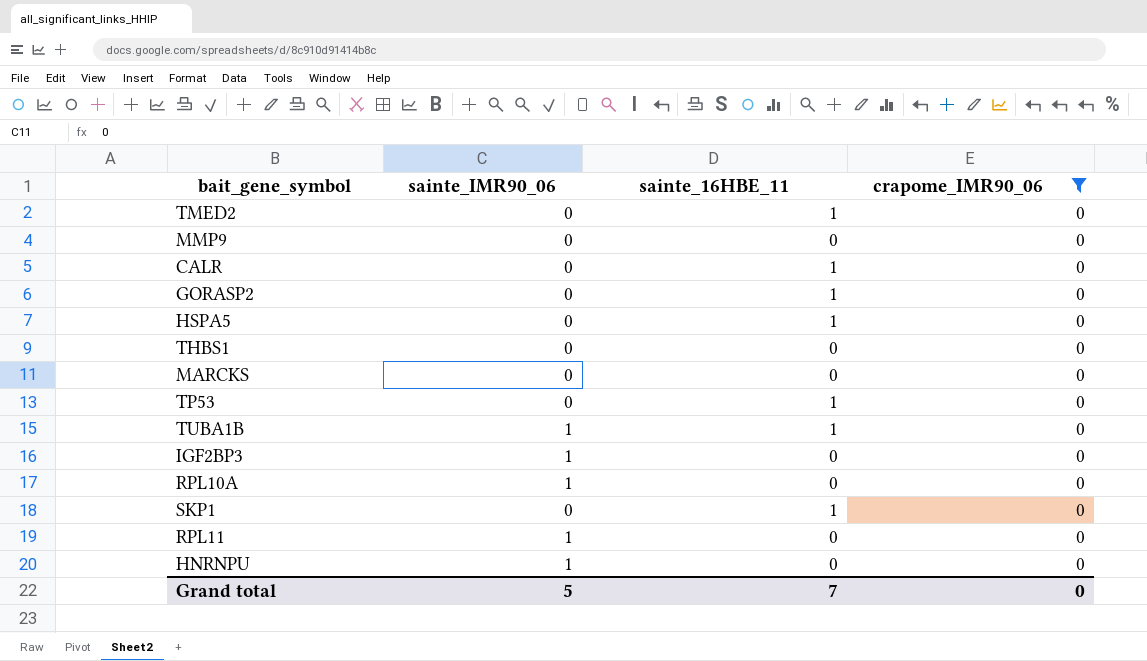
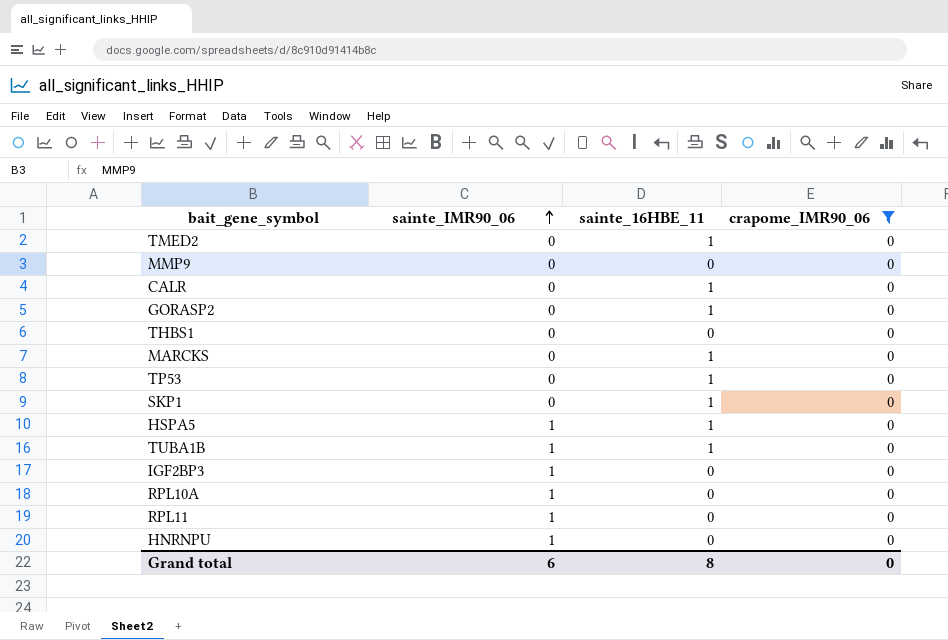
row order: none -> sainte_IMR90_06 ascending
MARCKS | sainte_16HBE_11: 0 -> 1
HSPA5 | sainte_IMR90_06: 0 -> 1
Grand total | sainte_IMR90_06: 5 -> 6
Grand total | sainte_16HBE_11: 7 -> 8

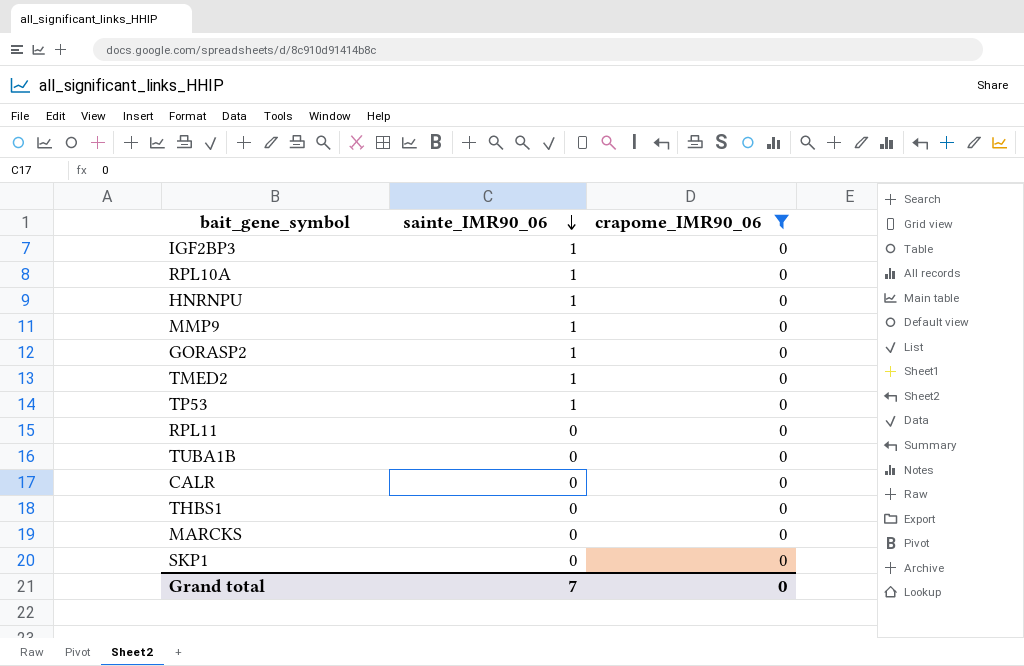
row order: sainte_IMR90_06 ascending -> sainte_IMR90_06 descending
column sainte_16HBE_11 | position: 3 -> none
row HSPA5: 1 | 1 | 0 -> none
MMP9 | sainte_IMR90_06: 0 -> 1
GORASP2 | sainte_IMR90_06: 0 -> 1
TMED2 | sainte_IMR90_06: 0 -> 1
TP53 | sainte_IMR90_06: 0 -> 1
RPL11 | sainte_IMR90_06: 1 -> 0
TUBA1B | sainte_IMR90_06: 1 -> 0
Grand total | sainte_IMR90_06: 6 -> 7

